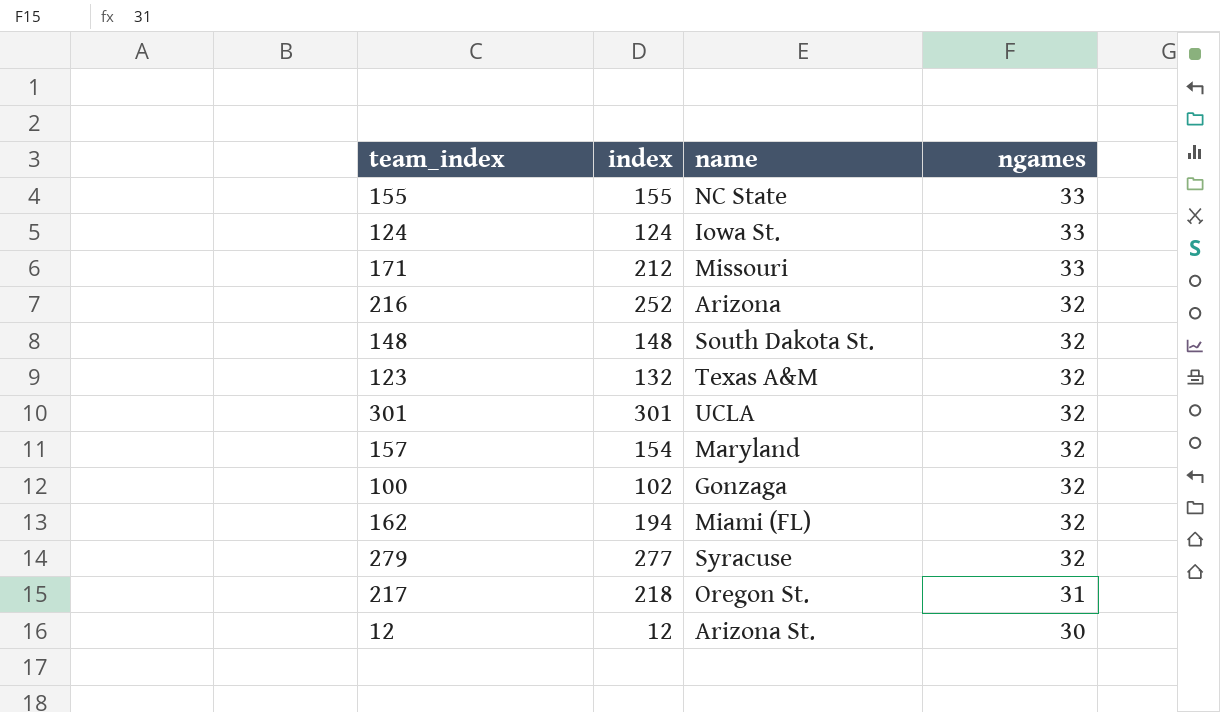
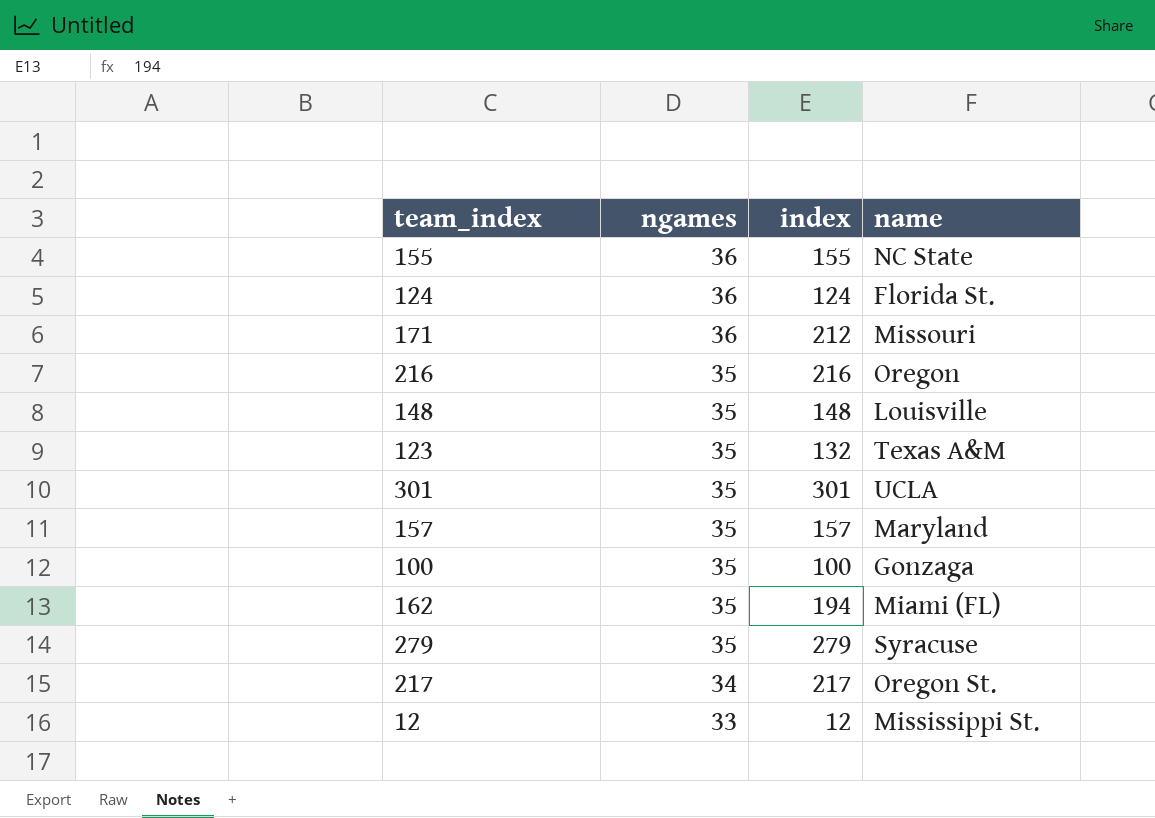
column ngames | position: 4 -> 2
155 | ngames: 33 -> 36
124 | ngames: 33 -> 36
124 | name: Iowa St. -> Florida St.
171 | ngames: 33 -> 36
216 | ngames: 32 -> 35
216 | index: 252 -> 216
216 | name: Arizona -> Oregon
148 | ngames: 32 -> 35
148 | name: South Dakota St. -> Louisville
123 | ngames: 32 -> 35
301 | ngames: 32 -> 35
157 | ngames: 32 -> 35
157 | index: 154 -> 157
100 | ngames: 32 -> 35
100 | index: 102 -> 100
162 | ngames: 32 -> 35
279 | ngames: 32 -> 35
279 | index: 277 -> 279
217 | ngames: 31 -> 34
217 | index: 218 -> 217
12 | ngames: 30 -> 33
12 | name: Arizona St. -> Mississippi St.

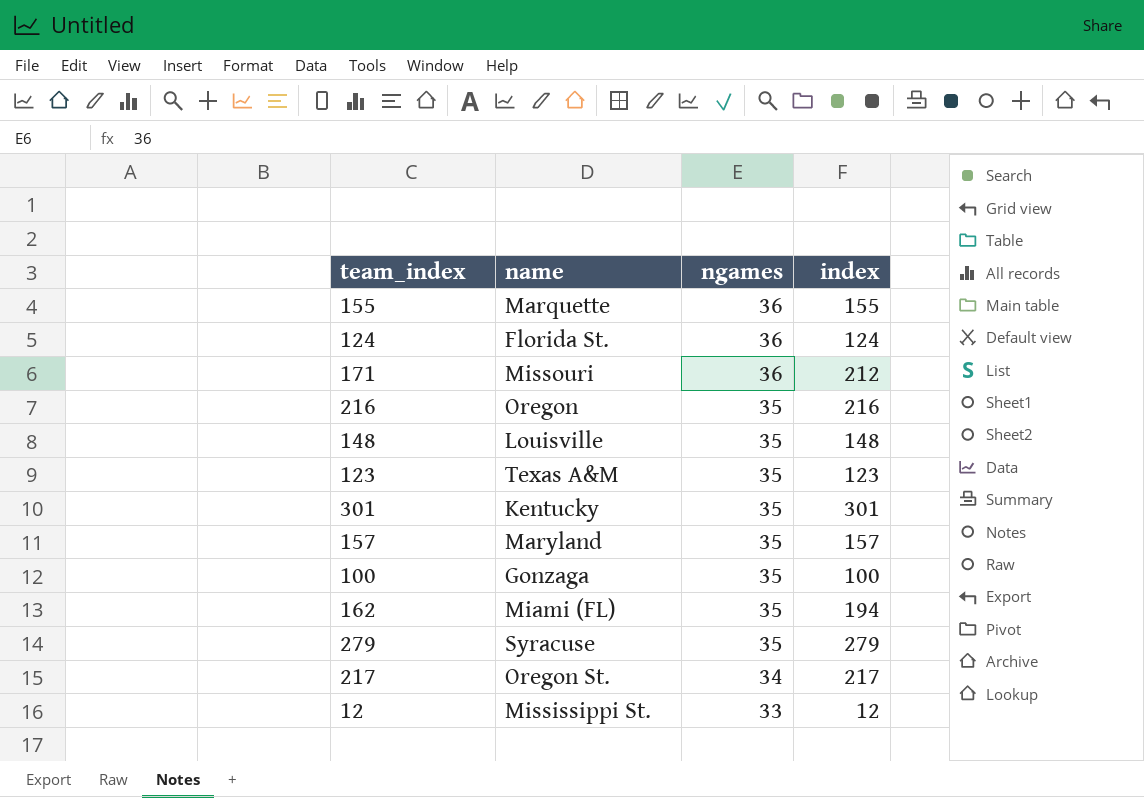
column name | position: 4 -> 2
155 | name: NC State -> Marquette
123 | index: 132 -> 123
301 | name: UCLA -> Kentucky

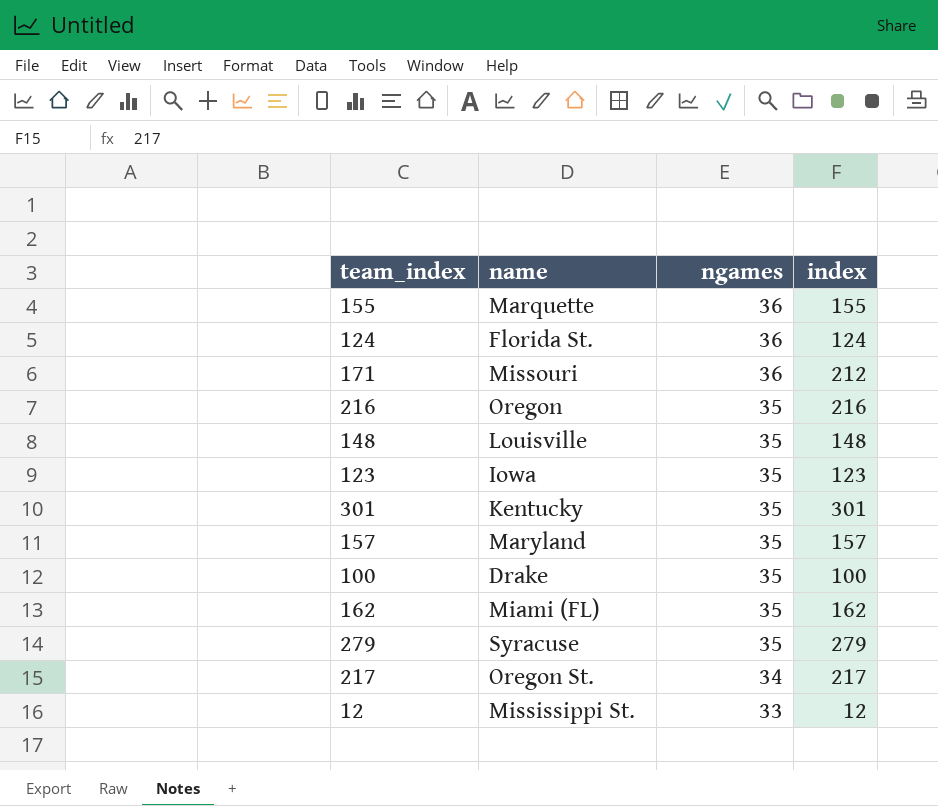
123 | name: Texas A&M -> Iowa
100 | name: Gonzaga -> Drake
162 | index: 194 -> 162

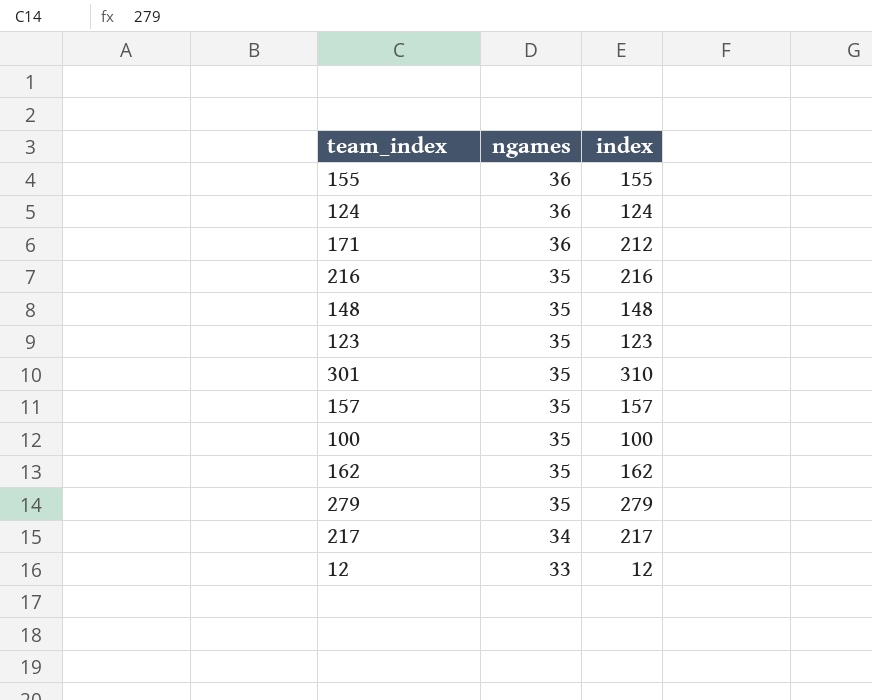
column name | position: 2 -> none
301 | index: 301 -> 310

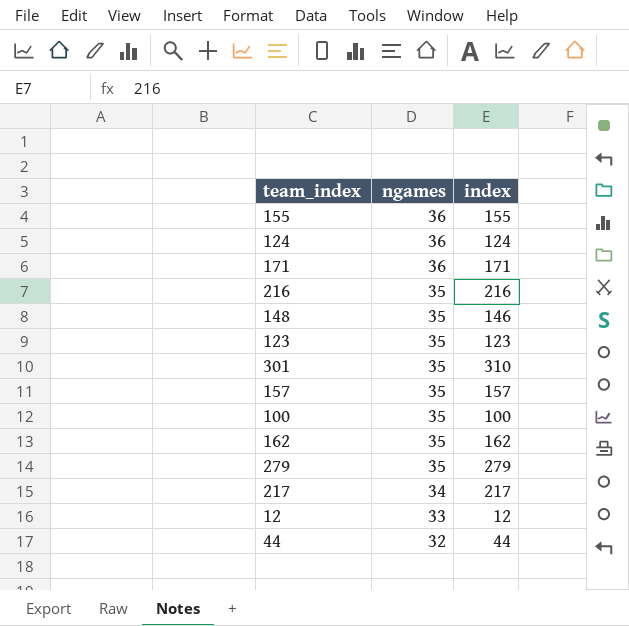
171 | index: 212 -> 171
148 | index: 148 -> 146
row 44: none -> 32 | 44

